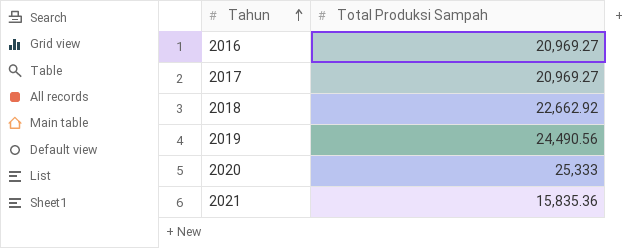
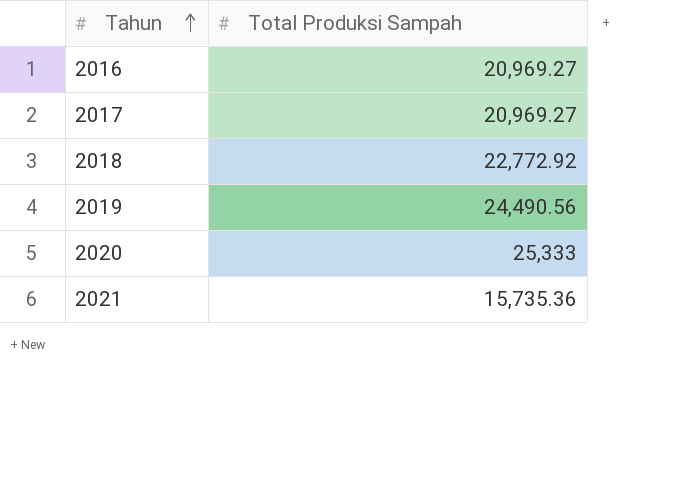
2018 | Total Produksi Sampah: 22,662.92 -> 22,772.92
2021 | Total Produksi Sampah: 15,835.36 -> 15,735.36

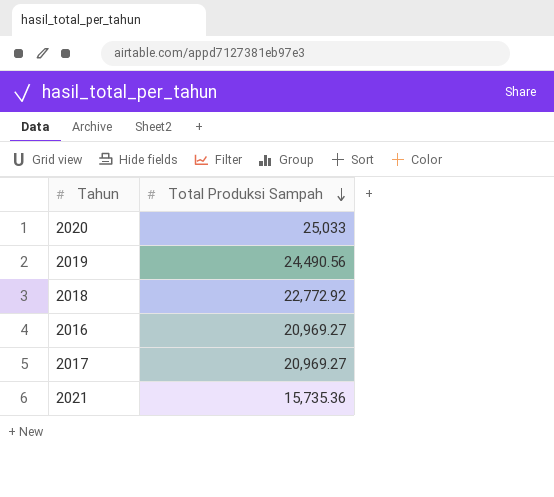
row order: Tahun ascending -> Total Produksi Sampah descending
2020 | Total Produksi Sampah: 25,333 -> 25,033

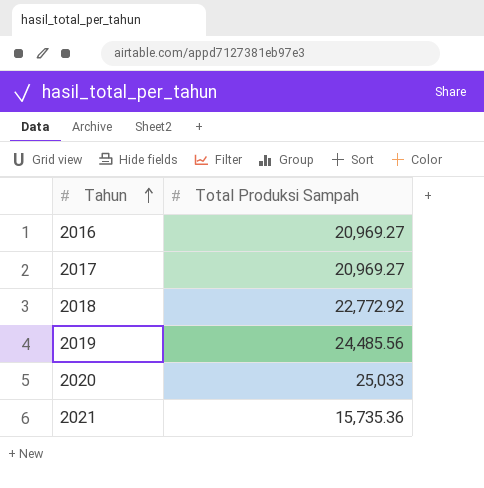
row order: Total Produksi Sampah descending -> Tahun ascending
2019 | Total Produksi Sampah: 24,490.56 -> 24,485.56

